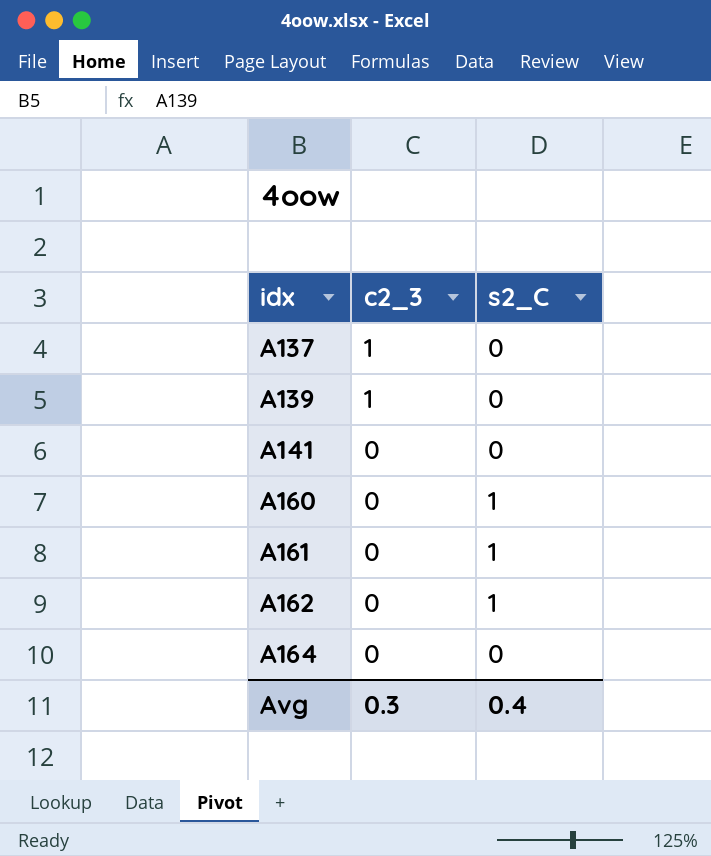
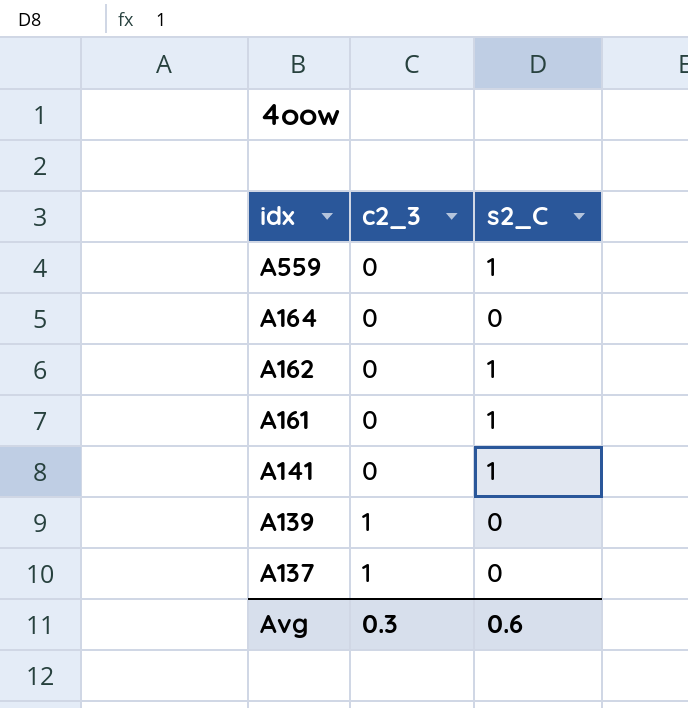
row order: idx ascending -> idx descending
row A160: 0 | 1 -> none
row A559: none -> 0 | 1
A141 | s2_C: 0 -> 1
Avg | s2_C: 0.4 -> 0.6

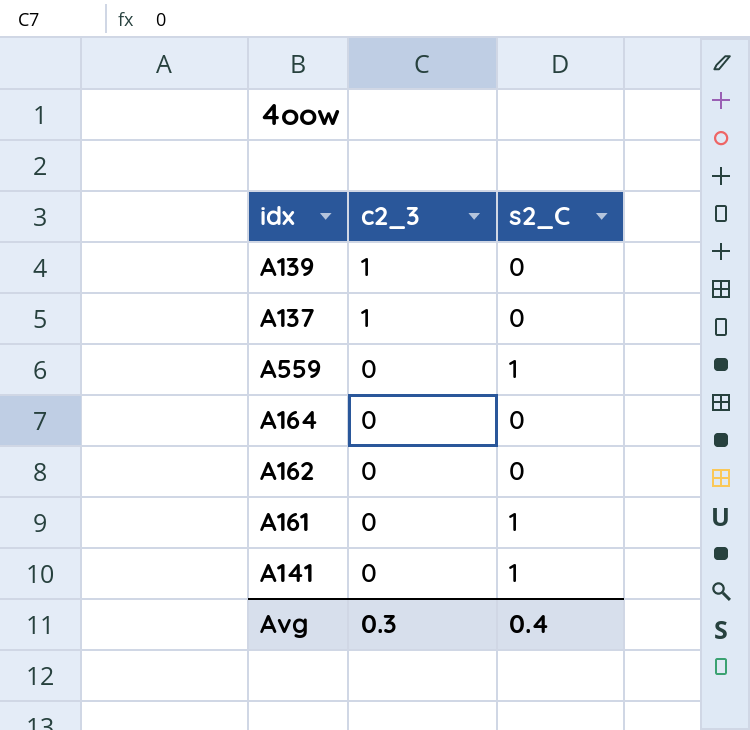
row order: idx descending -> c2_3 descending
A162 | s2_C: 1 -> 0
Avg | s2_C: 0.6 -> 0.4

